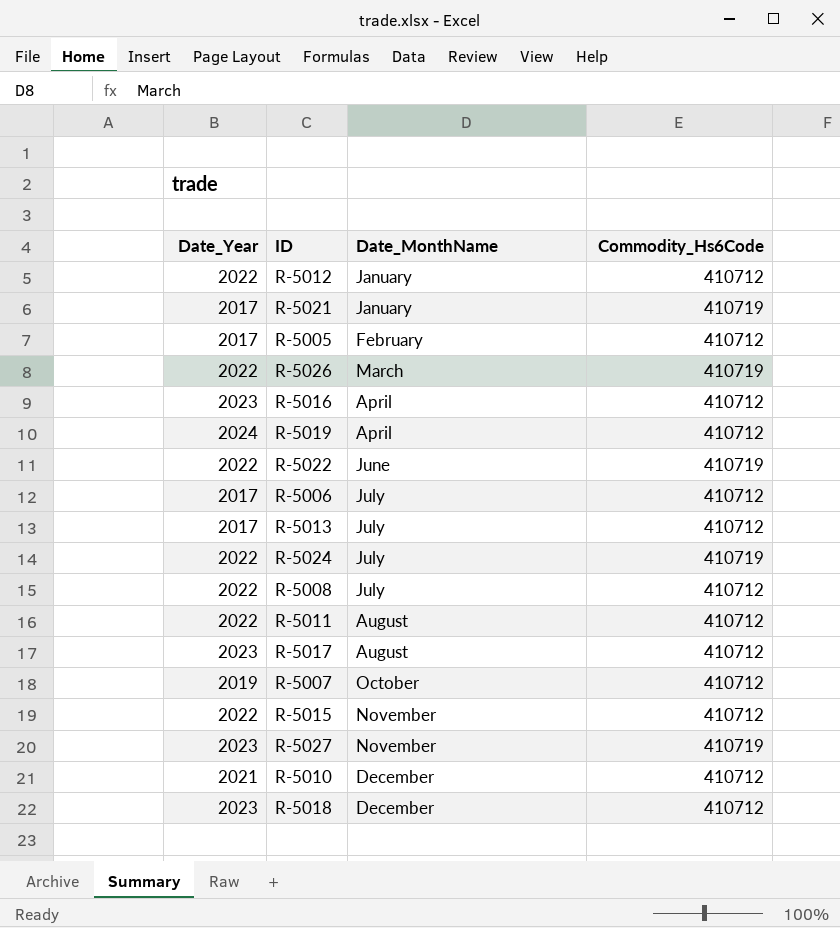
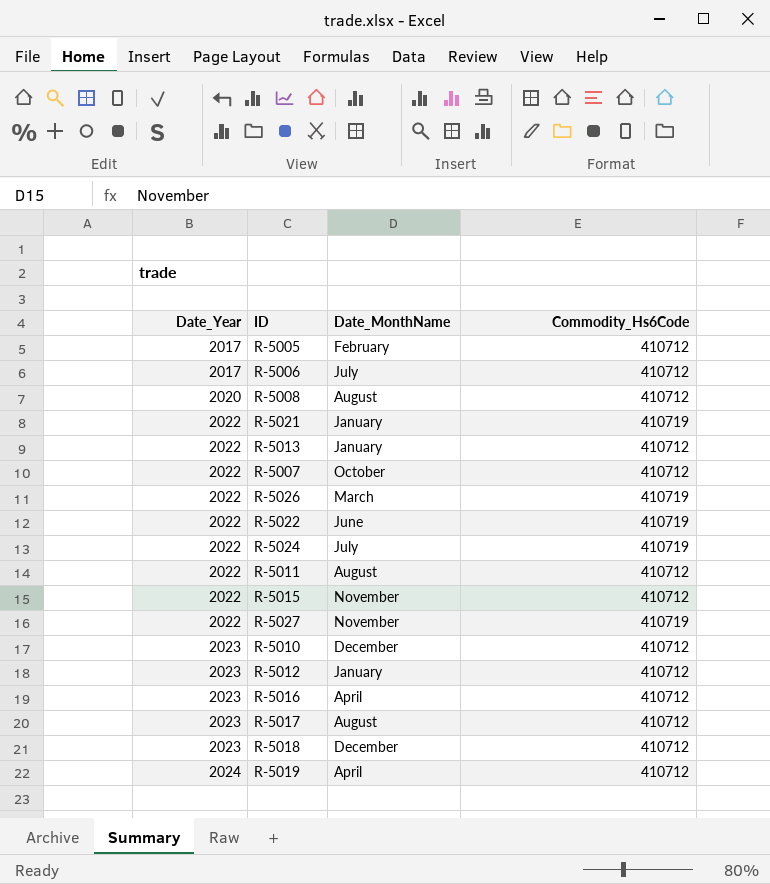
row order: Date_MonthName ascending -> Date_Year ascending
R-5008 | Date_Year: 2022 -> 2020
R-5008 | Date_MonthName: July -> August
R-5021 | Date_Year: 2017 -> 2022
R-5013 | Date_Year: 2017 -> 2022
R-5013 | Date_MonthName: July -> January
R-5007 | Date_Year: 2019 -> 2022
R-5027 | Date_Year: 2023 -> 2022
R-5010 | Date_Year: 2021 -> 2023
R-5012 | Date_Year: 2022 -> 2023

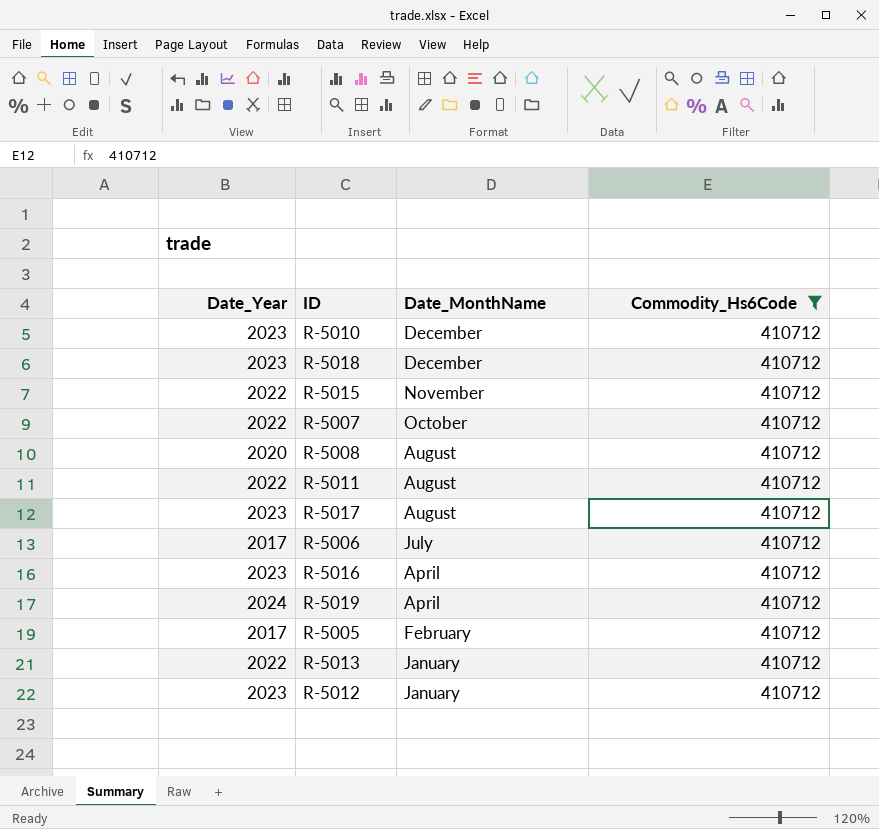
filter: none -> Commodity_Hs6Code = 410712
row order: Date_Year ascending -> Date_MonthName descending

